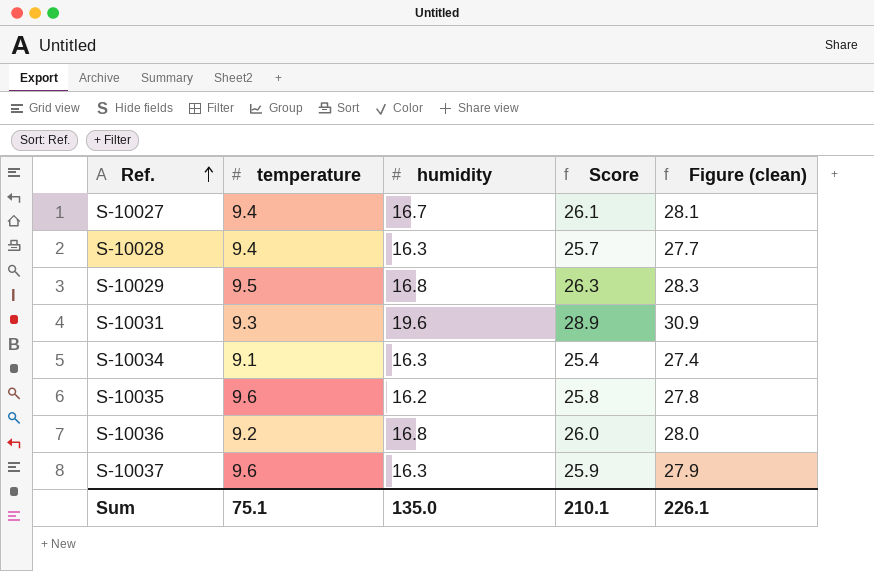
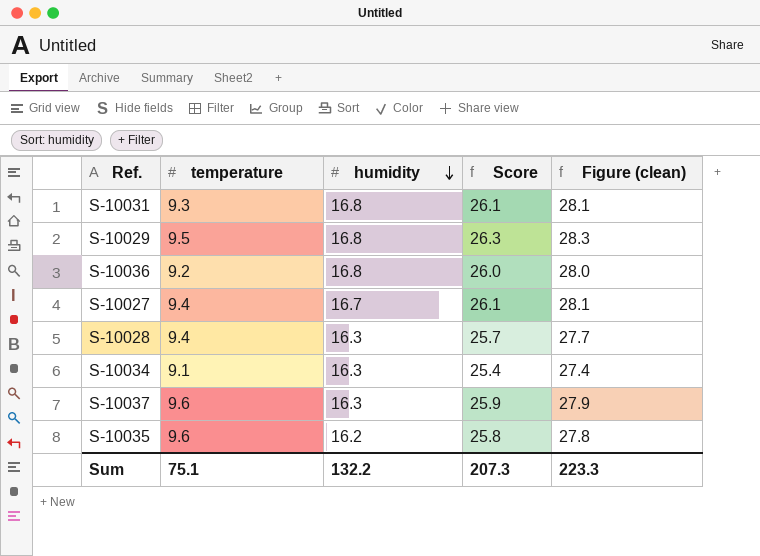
row order: Ref. ascending -> humidity descending
S-10031 | humidity: 19.6 -> 16.8
S-10031 | Score: 28.9 -> 26.1
S-10031 | Figure (clean): 30.9 -> 28.1
Sum | humidity: 135.0 -> 132.2
Sum | Score: 210.1 -> 207.3
Sum | Figure (clean): 226.1 -> 223.3

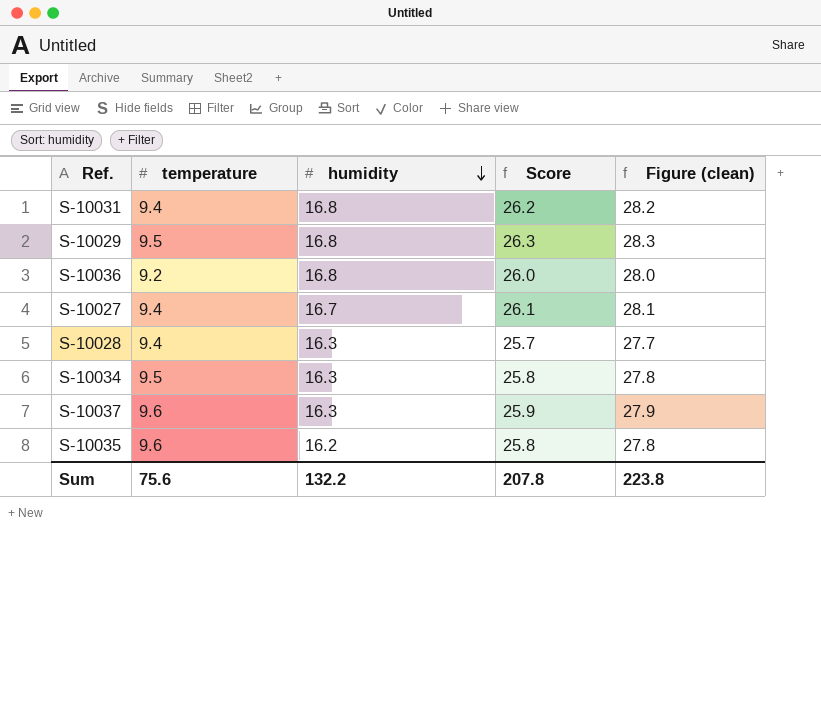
S-10031 | temperature: 9.3 -> 9.4
S-10031 | Score: 26.1 -> 26.2
S-10031 | Figure (clean): 28.1 -> 28.2
S-10034 | temperature: 9.1 -> 9.5
S-10034 | Score: 25.4 -> 25.8
S-10034 | Figure (clean): 27.4 -> 27.8
Sum | temperature: 75.1 -> 75.6
Sum | Score: 207.3 -> 207.8
Sum | Figure (clean): 223.3 -> 223.8

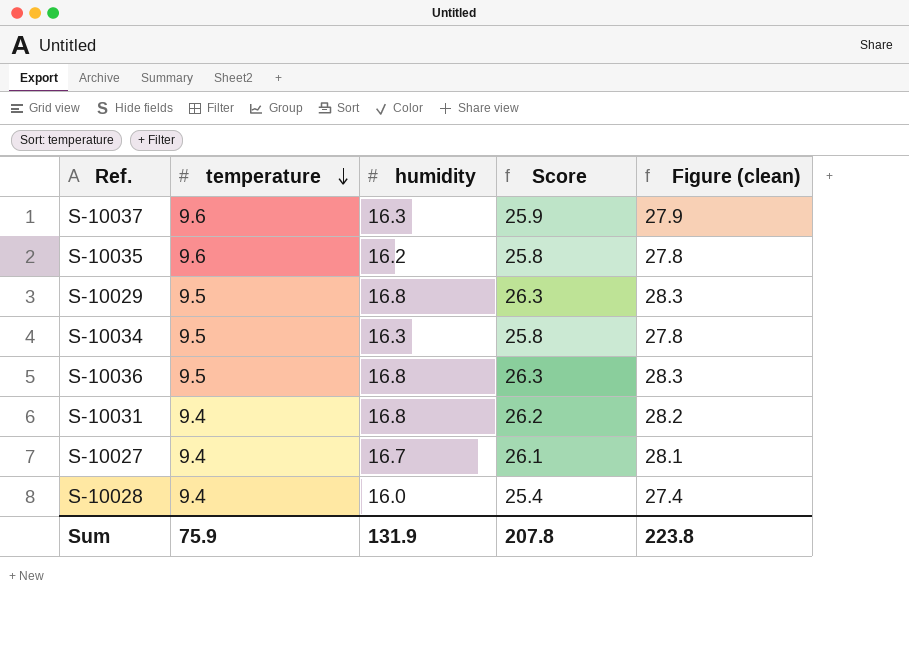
row order: humidity descending -> temperature descending
S-10036 | temperature: 9.2 -> 9.5
S-10036 | Score: 26.0 -> 26.3
S-10036 | Figure (clean): 28.0 -> 28.3
S-10028 | humidity: 16.3 -> 16.0
S-10028 | Score: 25.7 -> 25.4
S-10028 | Figure (clean): 27.7 -> 27.4
Sum | temperature: 75.6 -> 75.9
Sum | humidity: 132.2 -> 131.9

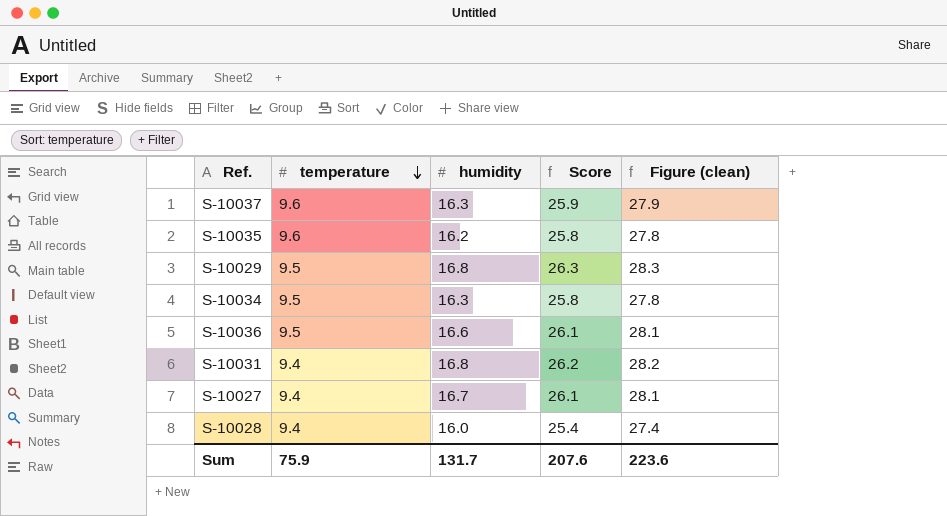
S-10036 | humidity: 16.8 -> 16.6
S-10036 | Score: 26.3 -> 26.1
S-10036 | Figure (clean): 28.3 -> 28.1
Sum | humidity: 131.9 -> 131.7
Sum | Score: 207.8 -> 207.6
Sum | Figure (clean): 223.8 -> 223.6

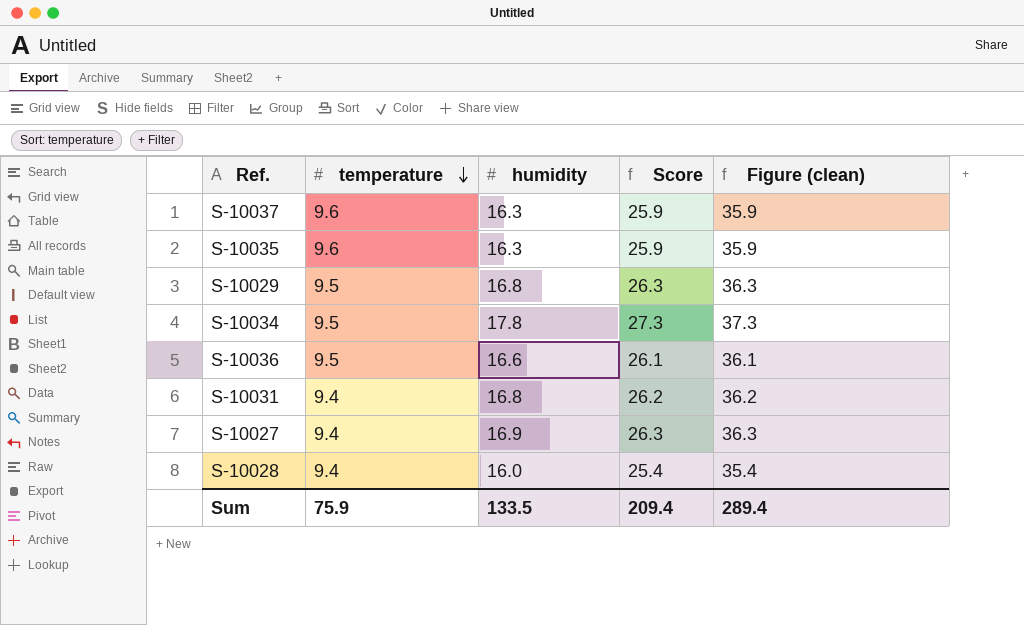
column Figure (clean) | formula: [Score] + 2 -> [Score] + 10
S-10035 | humidity: 16.2 -> 16.3
S-10035 | Score: 25.8 -> 25.9
S-10034 | humidity: 16.3 -> 17.8
S-10034 | Score: 25.8 -> 27.3
S-10027 | humidity: 16.7 -> 16.9
S-10027 | Score: 26.1 -> 26.3
Sum | humidity: 131.7 -> 133.5
Sum | Score: 207.6 -> 209.4
Sum | Figure (clean): 223.6 -> 289.4

